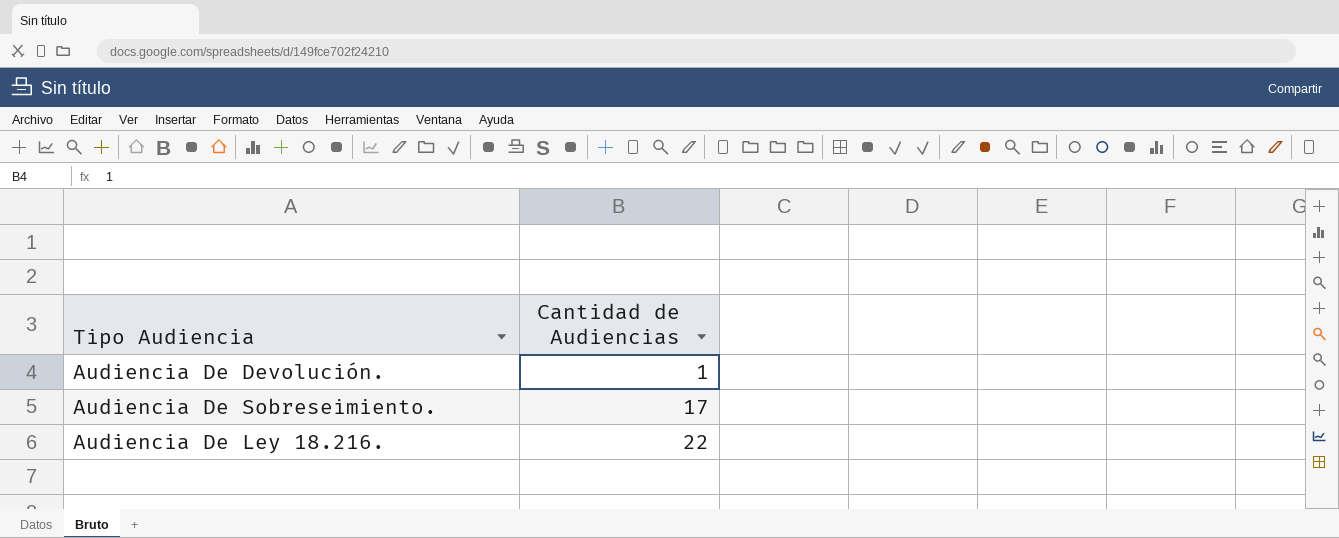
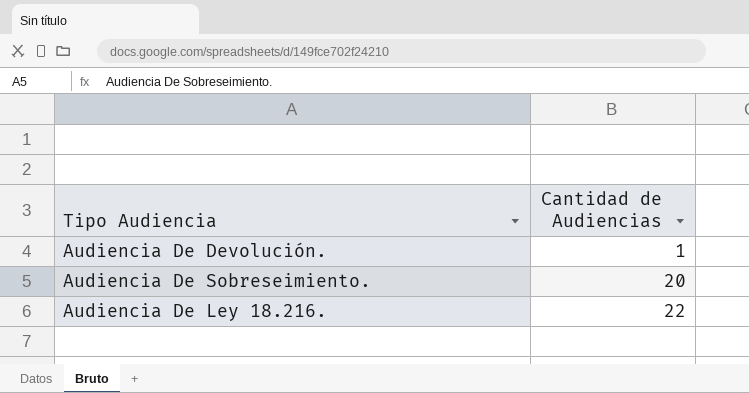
Audiencia De Sobreseimiento. | Cantidad de Audiencias: 17 -> 20

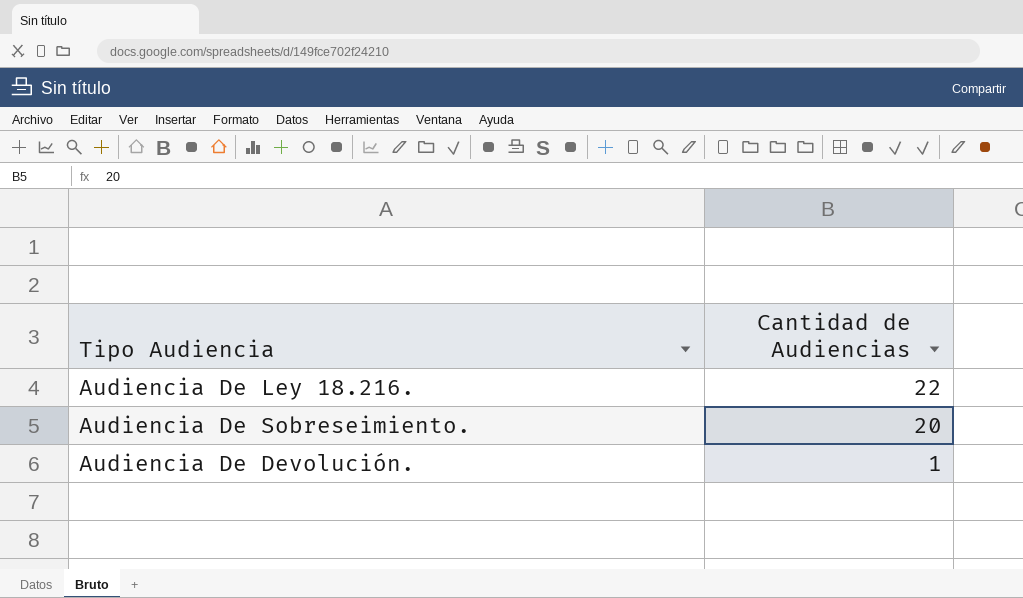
row order: Cantidad de Audiencias ascending -> Cantidad de Audiencias descending

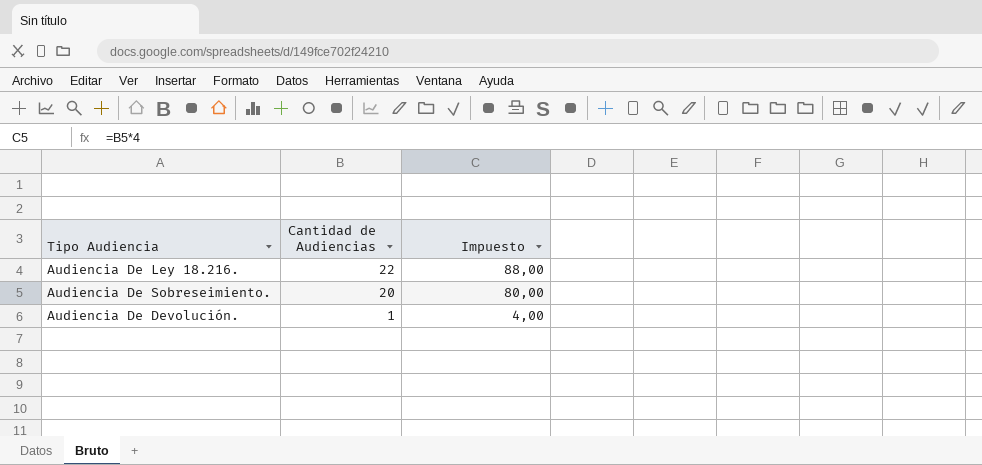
column Impuesto | formula: none -> [Cantidad de Audiencias] * 4

